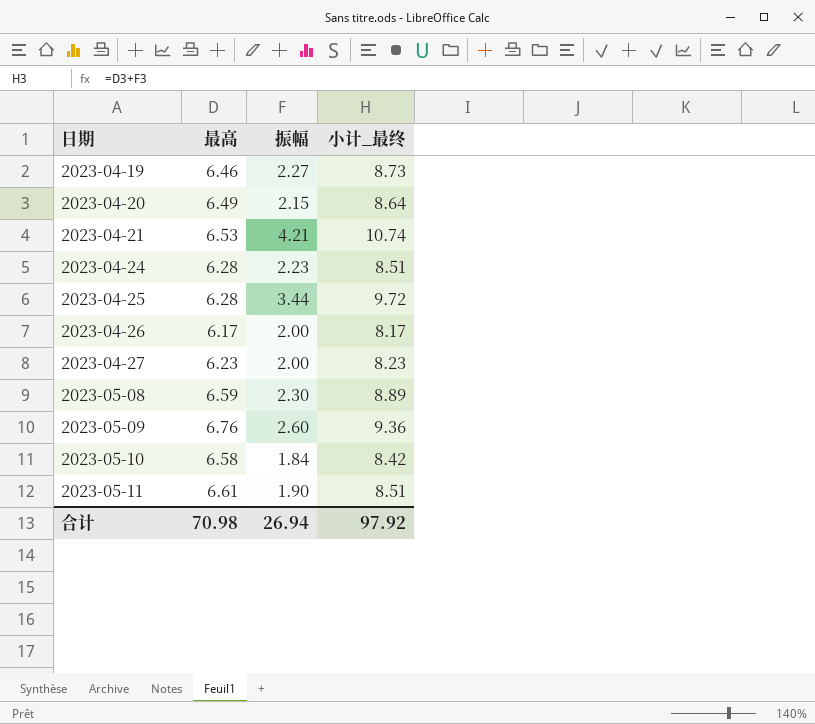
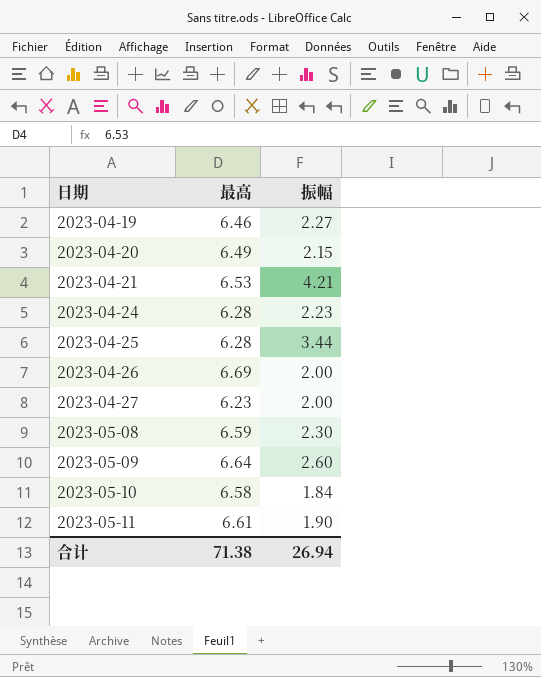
column 小计_最终 | formula: [最高] + [振幅] -> none
2023-04-26 | 最高: 6.17 -> 6.69
2023-05-09 | 最高: 6.76 -> 6.64
合计 | 最高: 70.98 -> 71.38

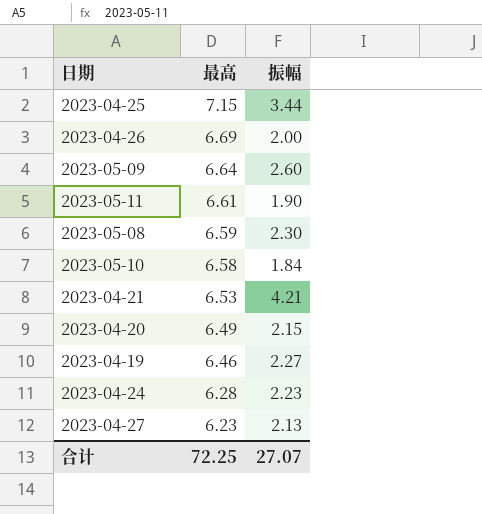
row order: 日期 ascending -> 最高 descending
2023-04-25 | 最高: 6.28 -> 7.15
2023-04-27 | 振幅: 2.00 -> 2.13
合计 | 最高: 71.38 -> 72.25
合计 | 振幅: 26.94 -> 27.07

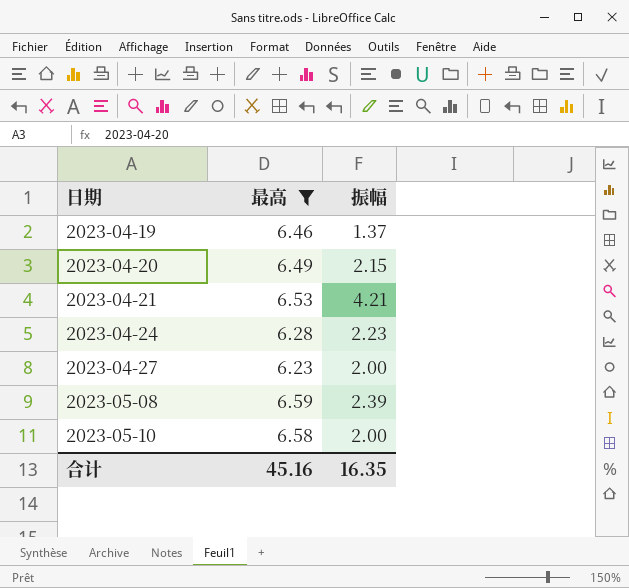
filter: none -> 最高 <= 6.59
row order: 最高 descending -> 日期 ascending
2023-04-19 | 振幅: 2.27 -> 1.37
2023-04-27 | 振幅: 2.13 -> 2.00
2023-05-08 | 振幅: 2.30 -> 2.39
2023-05-10 | 振幅: 1.84 -> 2.00
合计 | 最高: 72.25 -> 45.16
合计 | 振幅: 27.07 -> 16.35

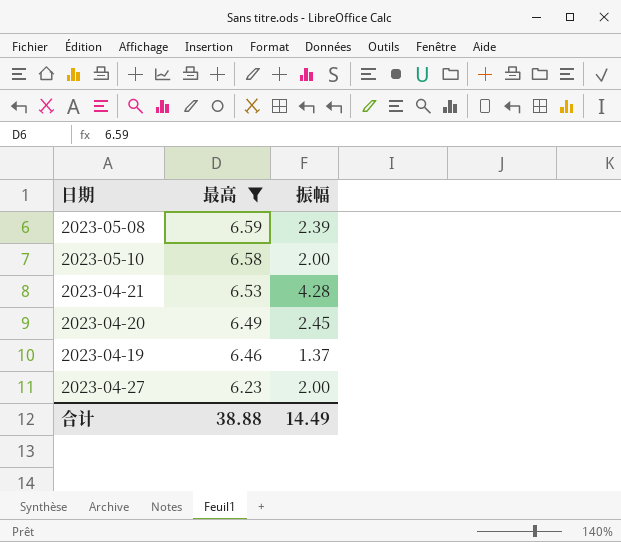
row order: 日期 ascending -> 最高 descending
row 2023-04-24: 6.28 | 2.23 -> none
2023-04-21 | 振幅: 4.21 -> 4.28
2023-04-20 | 振幅: 2.15 -> 2.45
合计 | 最高: 45.16 -> 38.88
合计 | 振幅: 16.35 -> 14.49

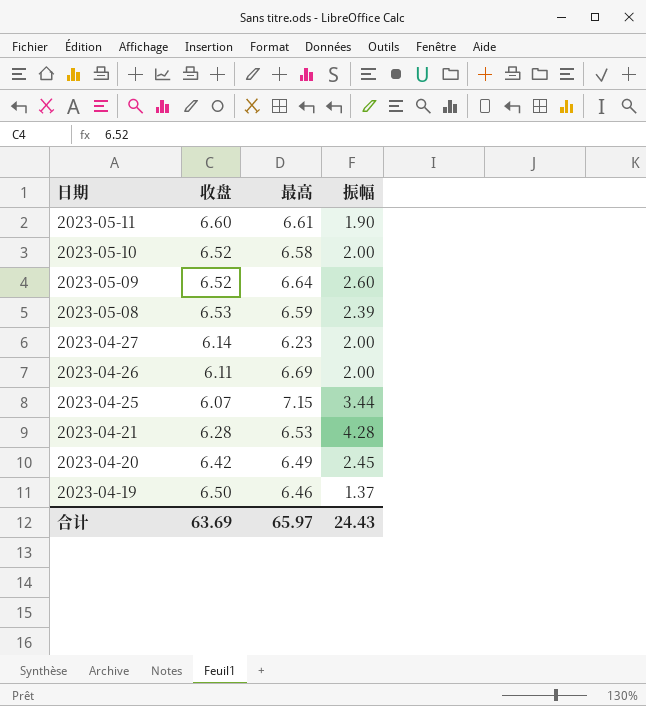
filter: 最高 <= 6.59 -> none
row order: 最高 descending -> 日期 descending
column 收盘 | position: none -> 2
合计 | 最高: 38.88 -> 65.97
合计 | 振幅: 14.49 -> 24.43

